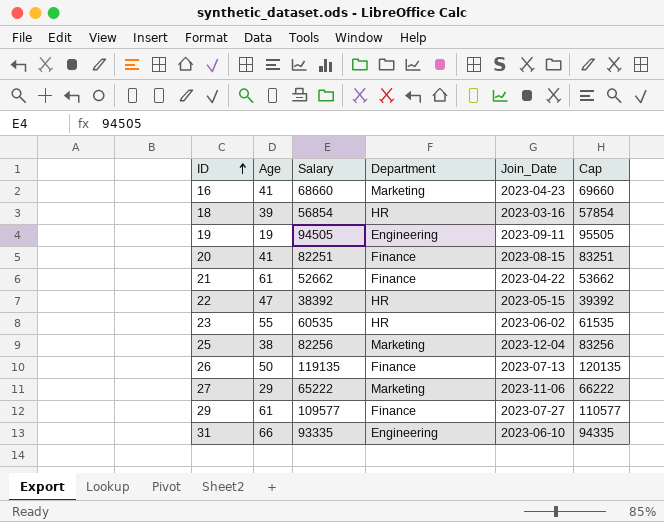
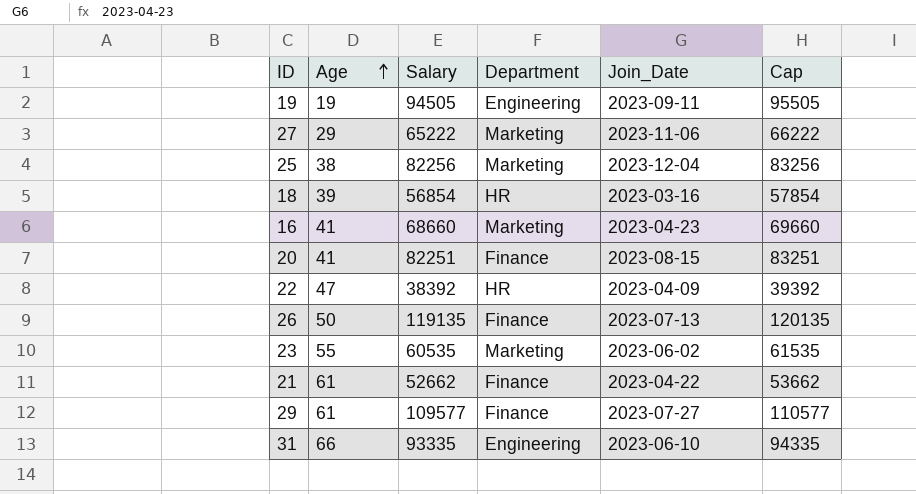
row order: ID ascending -> Age ascending
22 | Join_Date: 2023-05-15 -> 2023-04-09
23 | Department: HR -> Marketing

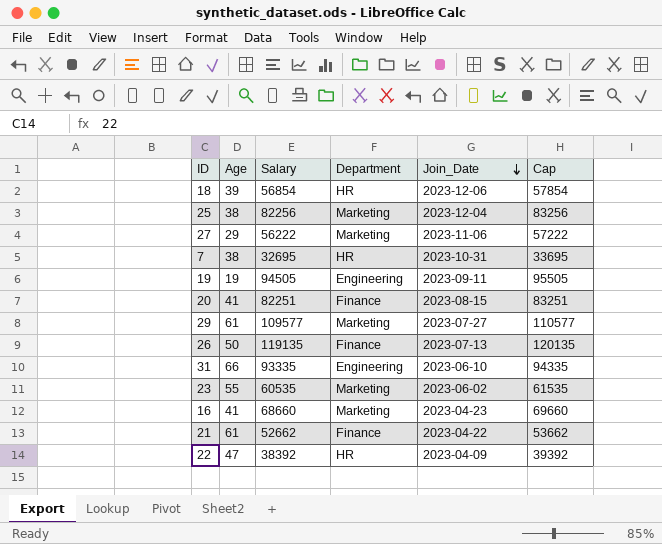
row order: Age ascending -> Join_Date descending
18 | Join_Date: 2023-03-16 -> 2023-12-06
27 | Salary: 65222 -> 56222
27 | Cap: 66222 -> 57222
row 7: none -> 38 | 32695 | HR | 2023-10-31 | 33695
29 | Department: Finance -> Marketing

